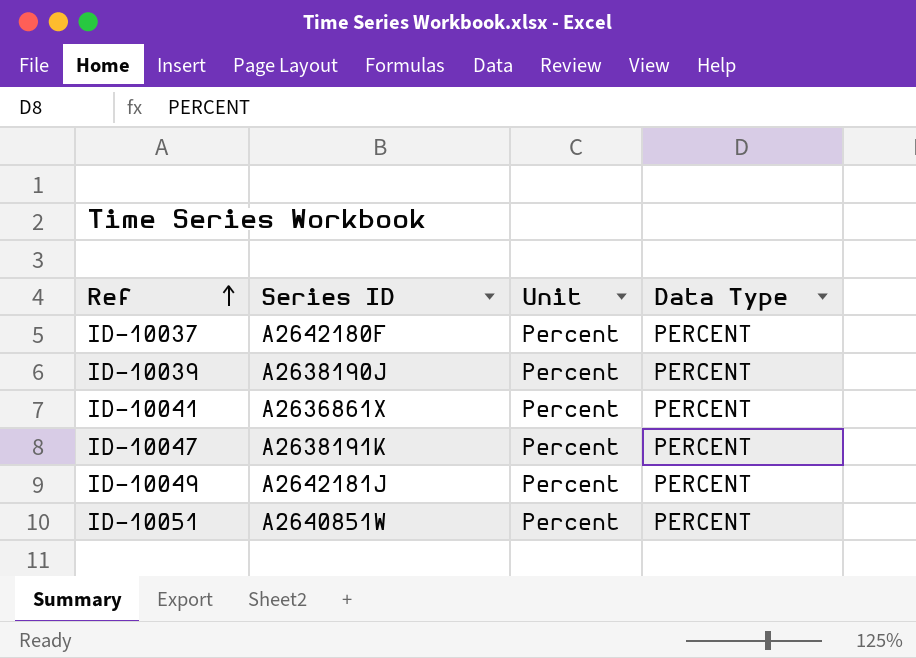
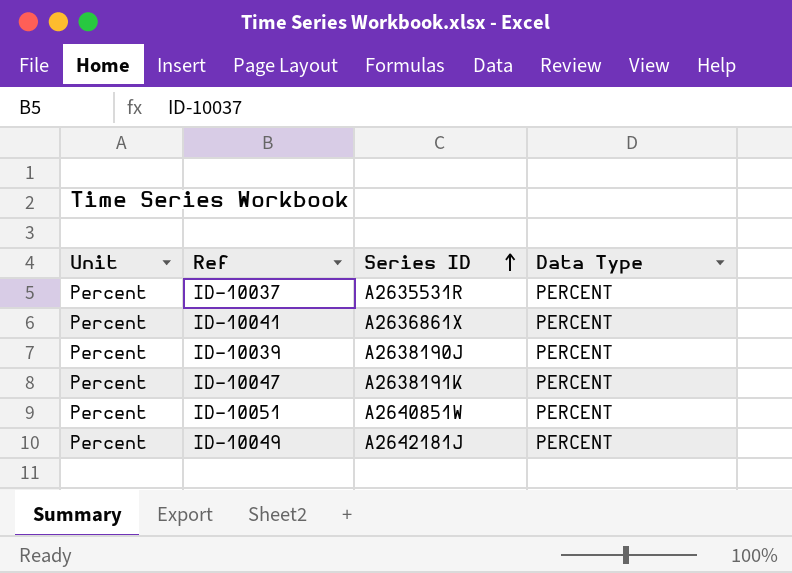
row order: Ref ascending -> Series ID ascending
column Unit | position: 3 -> 1
ID-10037 | Series ID: A2642180F -> A2635531R

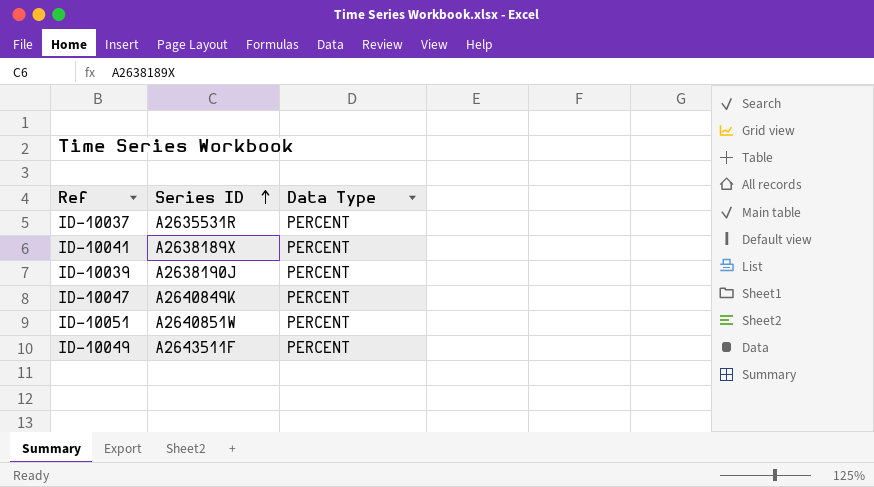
column Unit | position: 1 -> none
ID-10041 | Series ID: A2636861X -> A2638189X
ID-10047 | Series ID: A2638191K -> A2640849K
ID-10049 | Series ID: A2642181J -> A2643511F

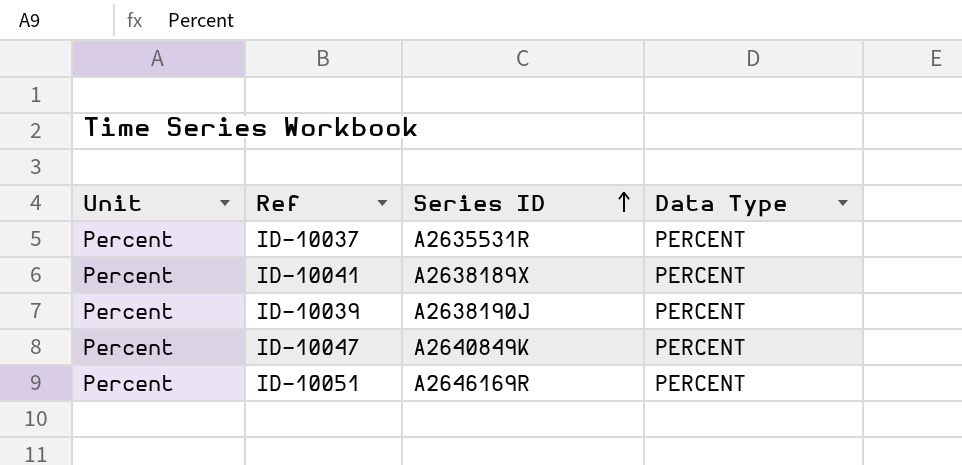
column Unit | position: none -> 1
row ID-10049: A2643511F | PERCENT -> none
ID-10051 | Series ID: A2640851W -> A2646169R

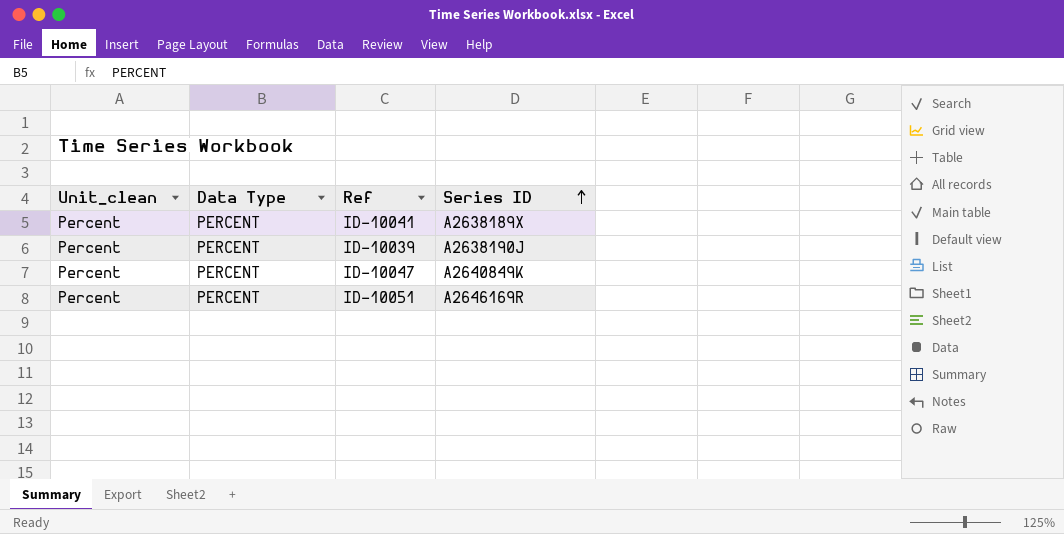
column name: Unit -> Unit_clean
column Data Type | position: 4 -> 2
row ID-10037: Percent | A2635531R | PERCENT -> none

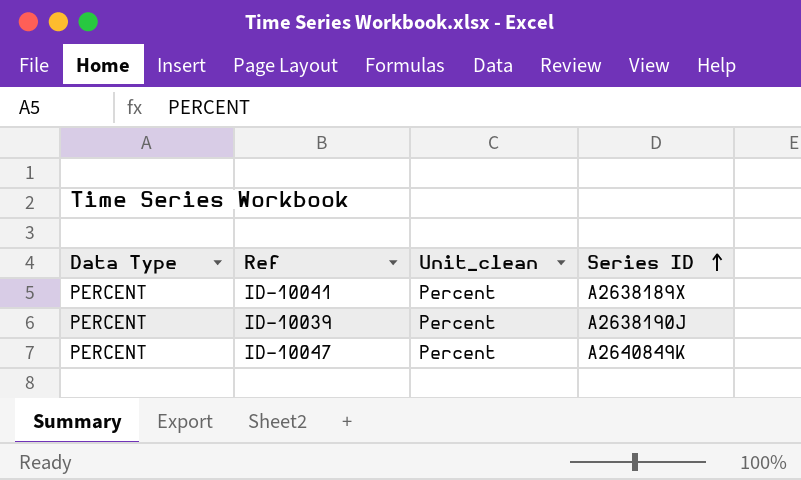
column Unit_clean | position: 1 -> 3
row ID-10051: Percent | PERCENT | A2646169R -> none

